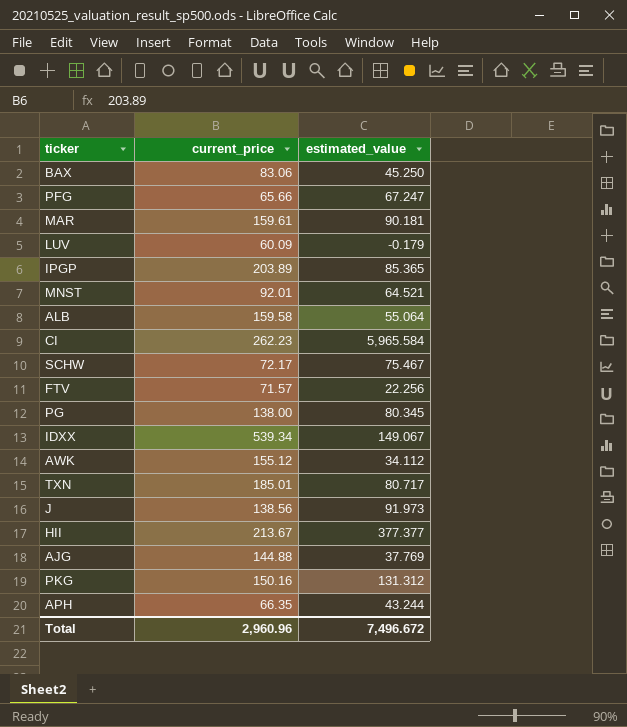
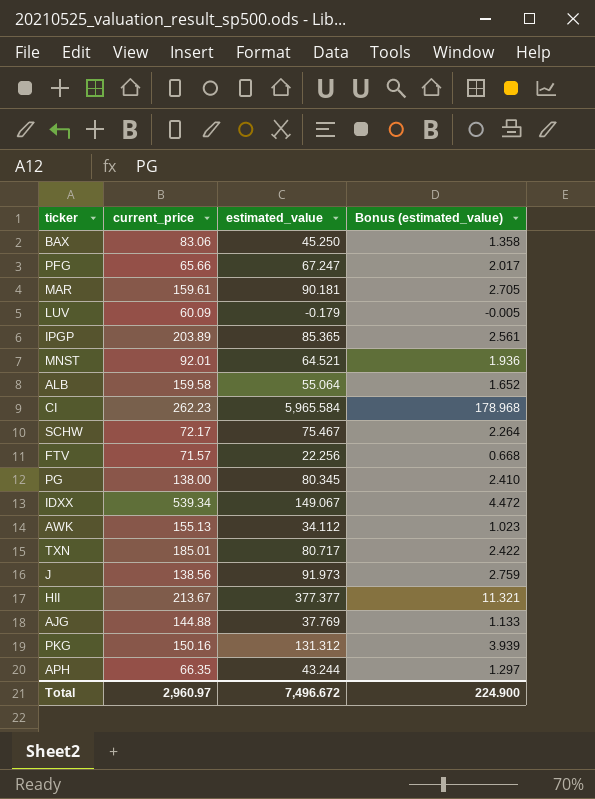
column Bonus (estimated_value) | formula: none -> [estimated_value] * 0.03
AWK | current_price: 155.12 -> 155.13
Total | current_price: 2,960.96 -> 2,960.97

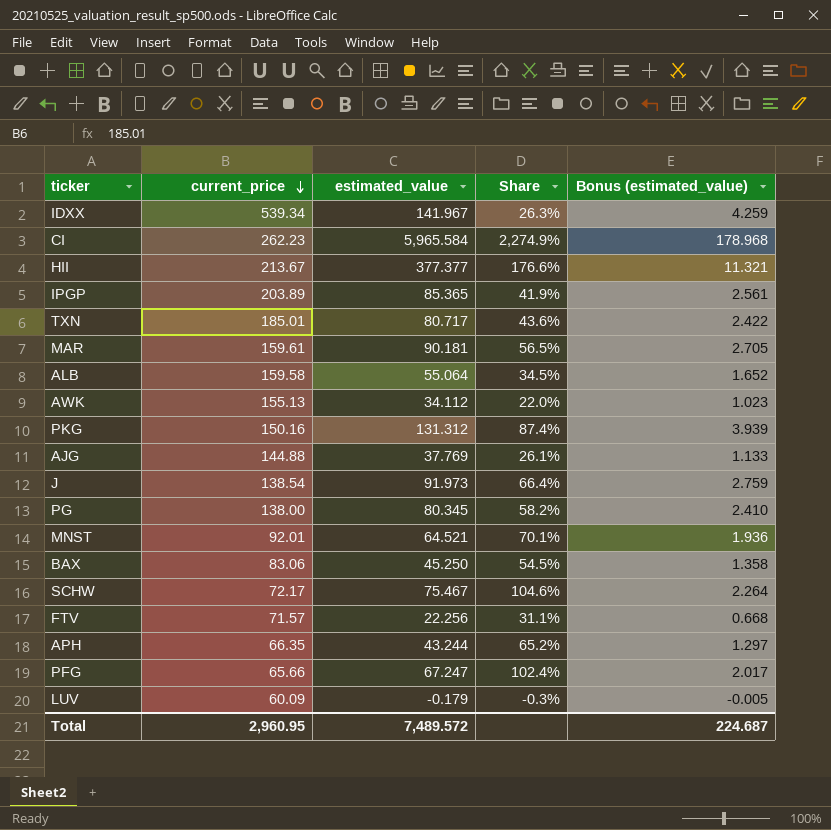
row order: none -> current_price descending
column Share | formula: none -> [estimated_value] / [current_price]
IDXX | estimated_value: 149.067 -> 141.967
IDXX | Bonus (estimated_value): 4.472 -> 4.259
J | current_price: 138.56 -> 138.54
Total | current_price: 2,960.97 -> 2,960.95
Total | estimated_value: 7,496.672 -> 7,489.572
Total | Bonus (estimated_value): 224.900 -> 224.687

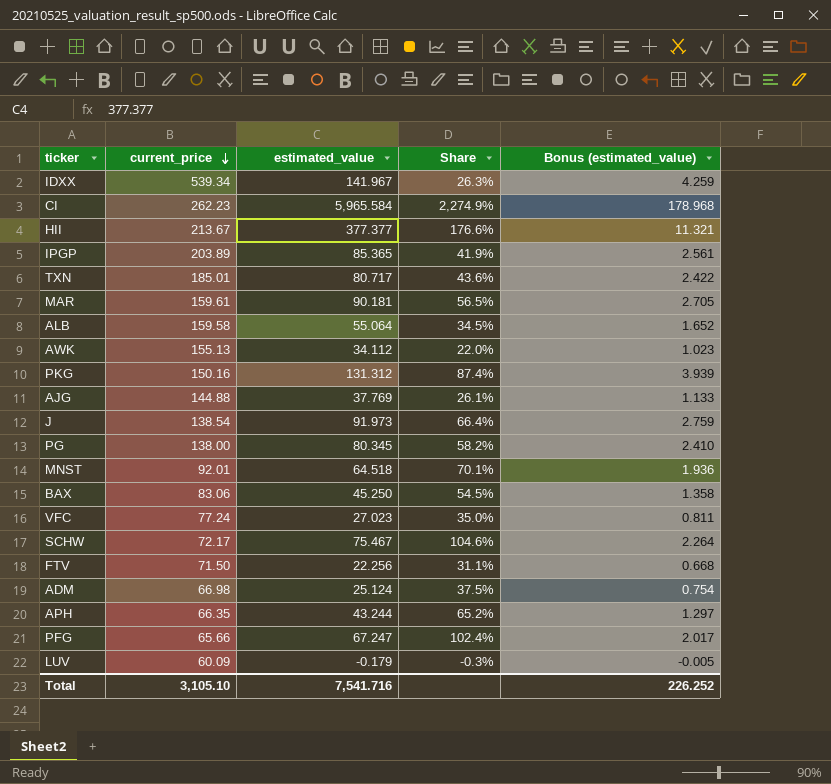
MNST | estimated_value: 64.521 -> 64.518
row VFC: none -> 77.24 | 27.023 | 35.0% | 0.811
FTV | current_price: 71.57 -> 71.50
row ADM: none -> 66.98 | 25.124 | 37.5% | 0.754
Total | current_price: 2,960.95 -> 3,105.10
Total | estimated_value: 7,489.572 -> 7,541.716
Total | Bonus (estimated_value): 224.687 -> 226.252

